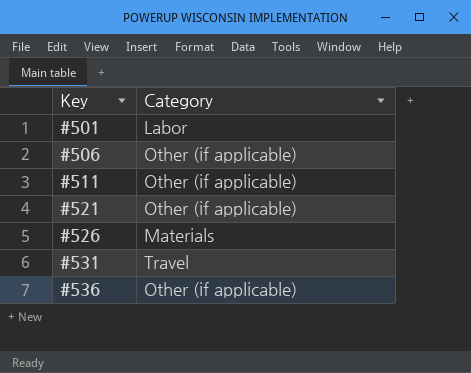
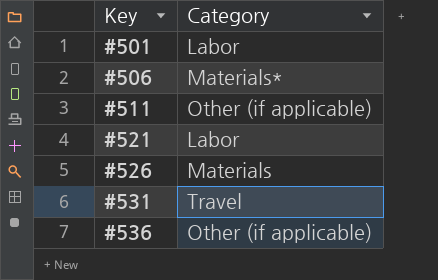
#506 | Category: Other (if applicable) -> Materials*
#521 | Category: Other (if applicable) -> Labor

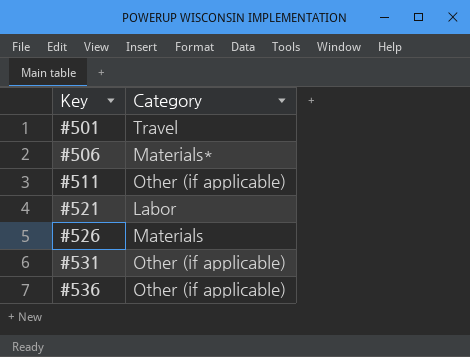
#501 | Category: Labor -> Travel
#531 | Category: Travel -> Other (if applicable)

